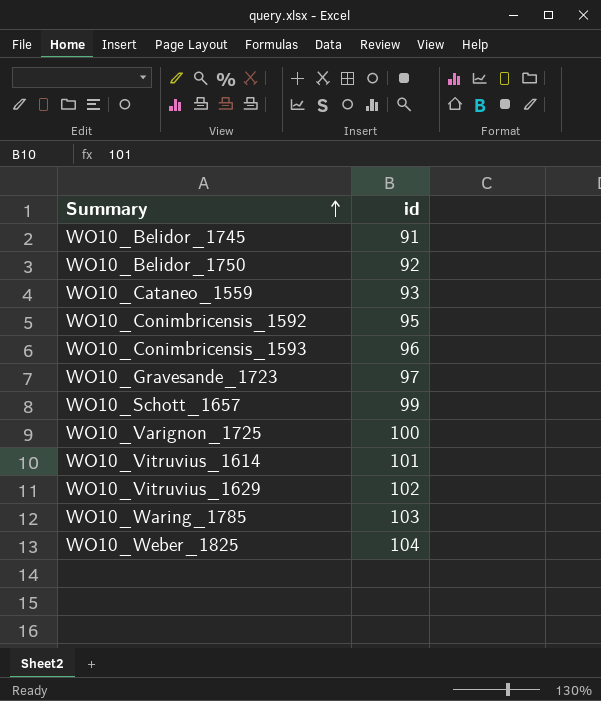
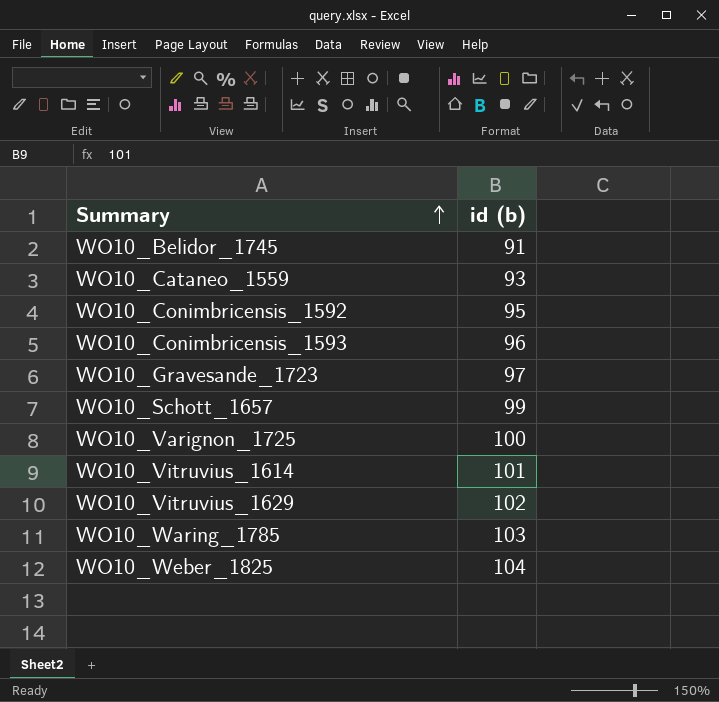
column name: id -> id (b)
row WO10_Belidor_1750: 92 -> none

